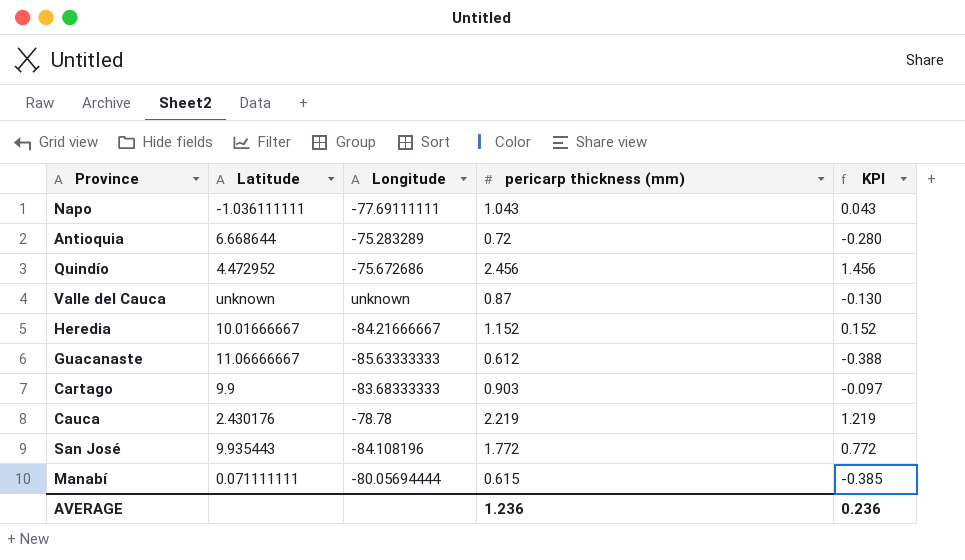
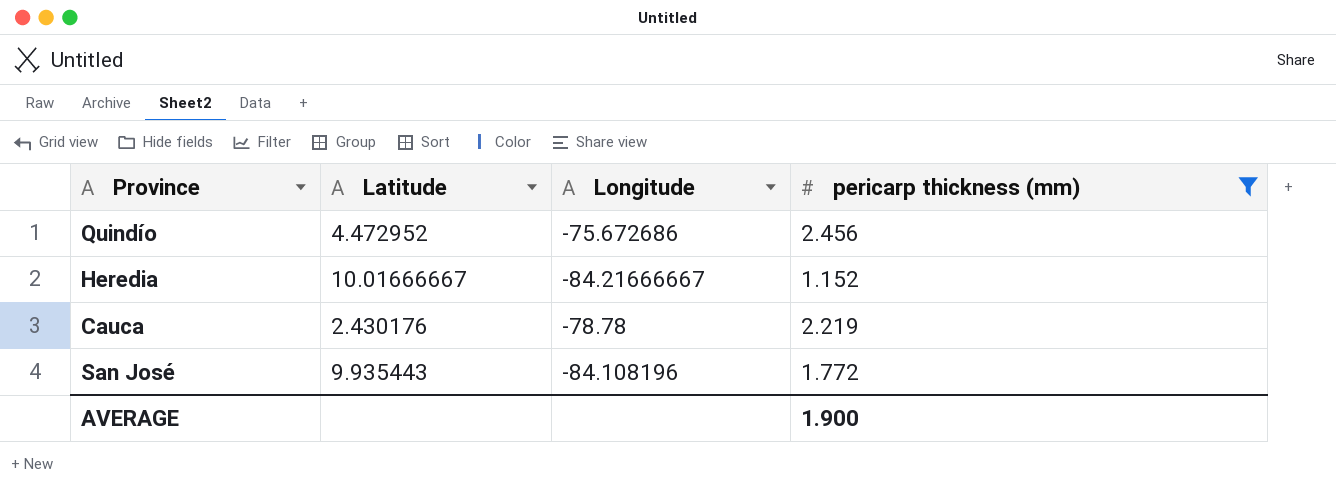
filter: none -> pericarp thickness (mm) >= 1.152
column KPI | formula: [pericarp thickness (mm)] - 1 -> none
AVERAGE | pericarp thickness (mm): 1.236 -> 1.900

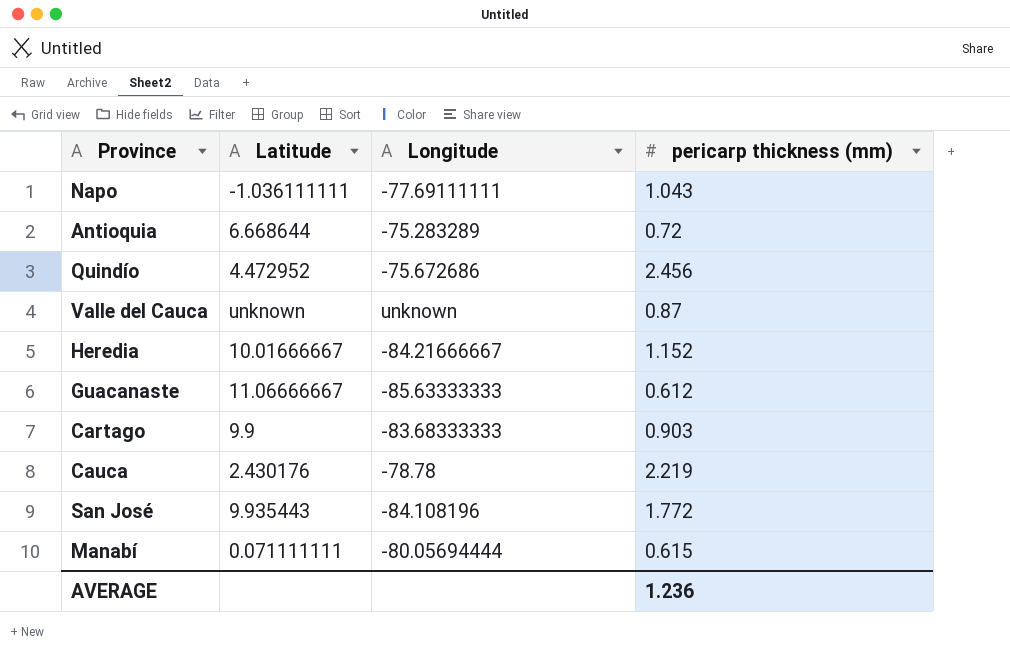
filter: pericarp thickness (mm) >= 1.152 -> none
AVERAGE | pericarp thickness (mm): 1.900 -> 1.236

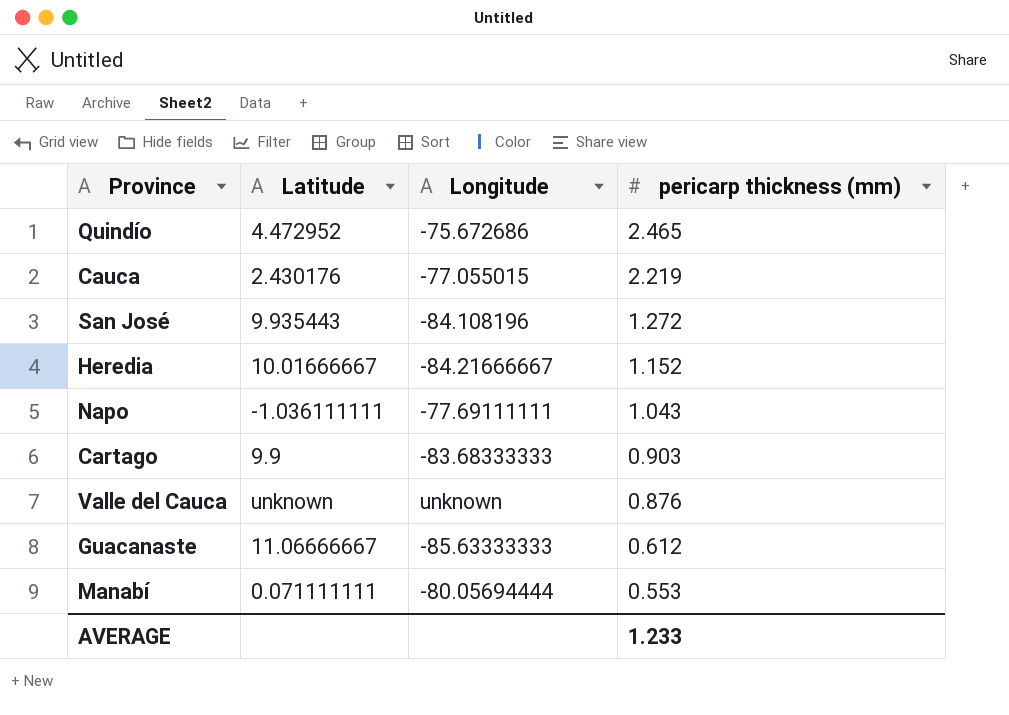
row order: none -> pericarp thickness (mm) descending
row Antioquia: 6.668644 | -75.283289 | 0.72 -> none
Quindío | pericarp thickness (mm): 2.456 -> 2.465
Cauca | Longitude: -78.78 -> -77.055015
San José | pericarp thickness (mm): 1.772 -> 1.272
Valle del Cauca | pericarp thickness (mm): 0.87 -> 0.876
Manabí | pericarp thickness (mm): 0.615 -> 0.553
AVERAGE | pericarp thickness (mm): 1.236 -> 1.233

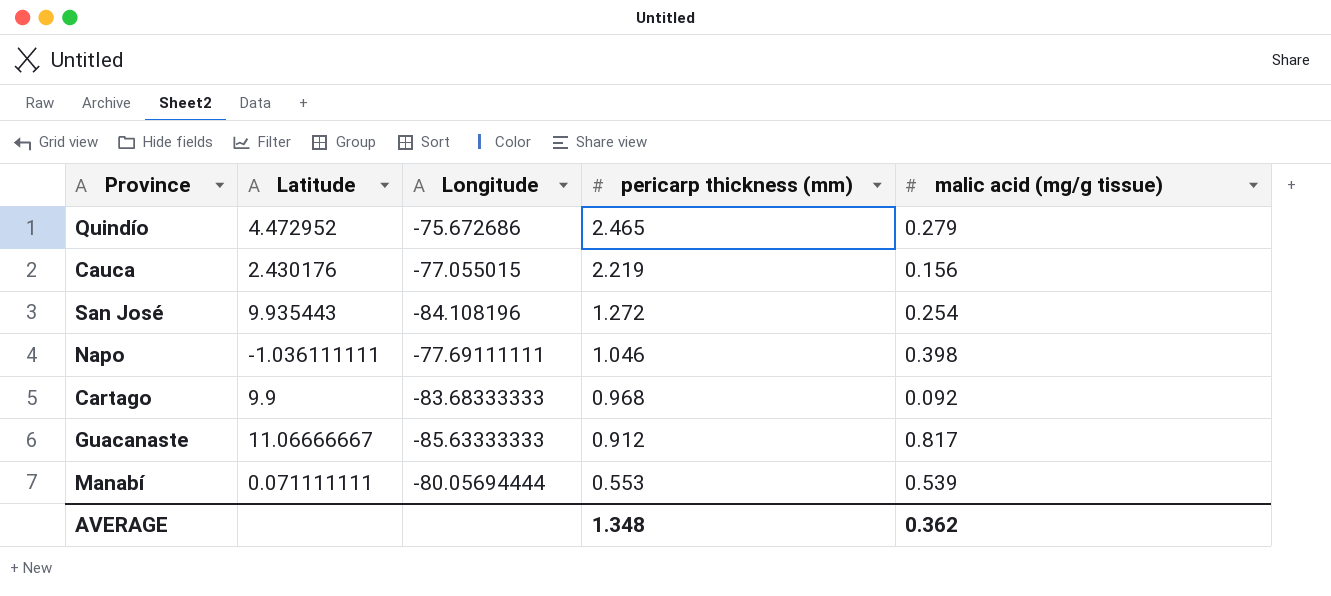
column malic acid (mg/g tissue) | position: none -> 5
row Heredia: 10.01666667 | -84.21666667 | 1.152 -> none
row Valle del Cauca: unknown | unknown | 0.876 -> none
Napo | pericarp thickness (mm): 1.043 -> 1.046
Cartago | pericarp thickness (mm): 0.903 -> 0.968
Guacanaste | pericarp thickness (mm): 0.612 -> 0.912
AVERAGE | pericarp thickness (mm): 1.233 -> 1.348

